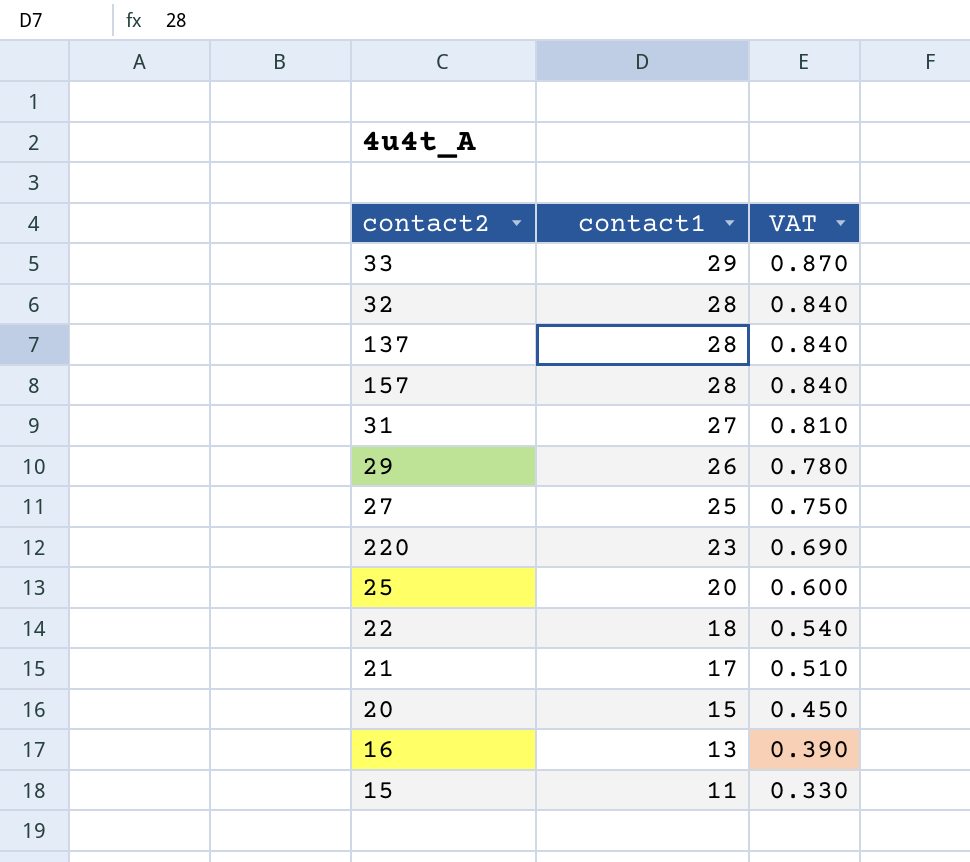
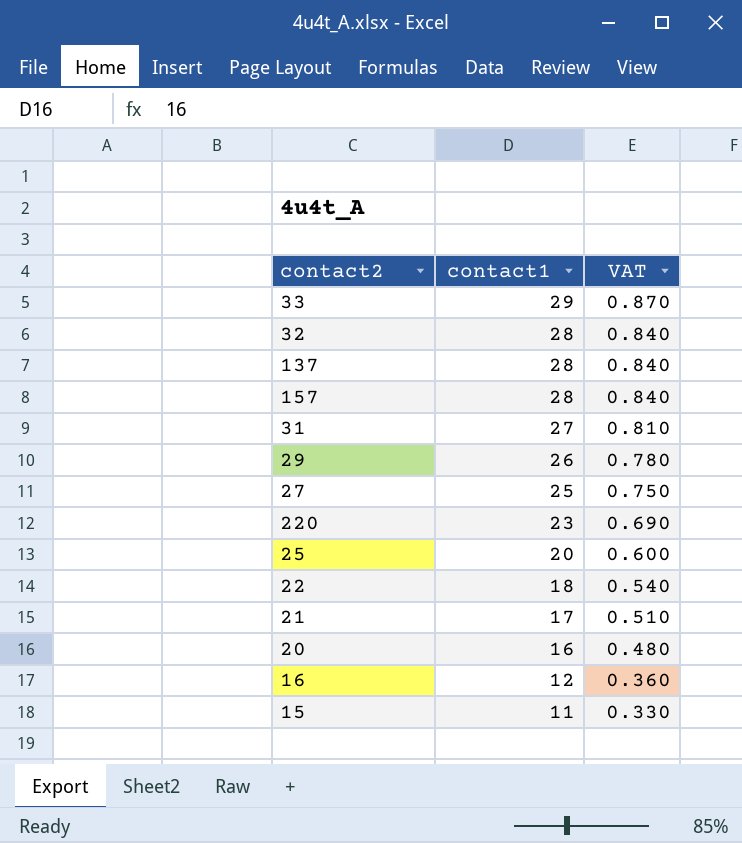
20 | contact1: 15 -> 16
20 | VAT: 0.450 -> 0.480
16 | contact1: 13 -> 12
16 | VAT: 0.390 -> 0.360

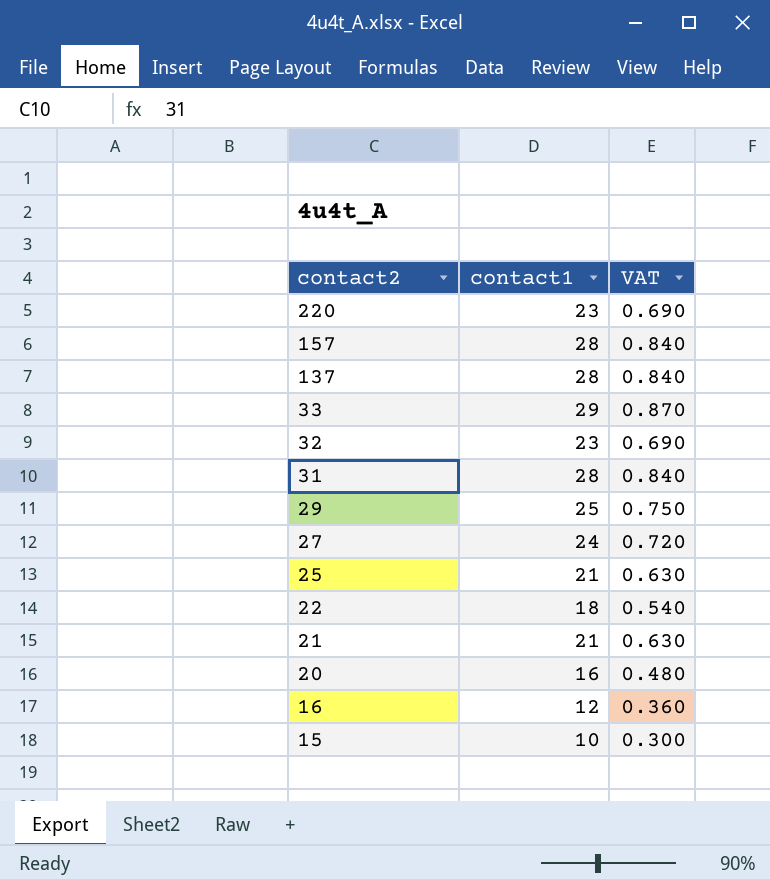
row order: contact1 descending -> contact2 descending
32 | contact1: 28 -> 23
32 | VAT: 0.840 -> 0.690
31 | contact1: 27 -> 28
31 | VAT: 0.810 -> 0.840
29 | contact1: 26 -> 25
29 | VAT: 0.780 -> 0.750
27 | contact1: 25 -> 24
27 | VAT: 0.750 -> 0.720
25 | contact1: 20 -> 21
25 | VAT: 0.600 -> 0.630
21 | contact1: 17 -> 21
21 | VAT: 0.510 -> 0.630
15 | contact1: 11 -> 10
15 | VAT: 0.330 -> 0.300

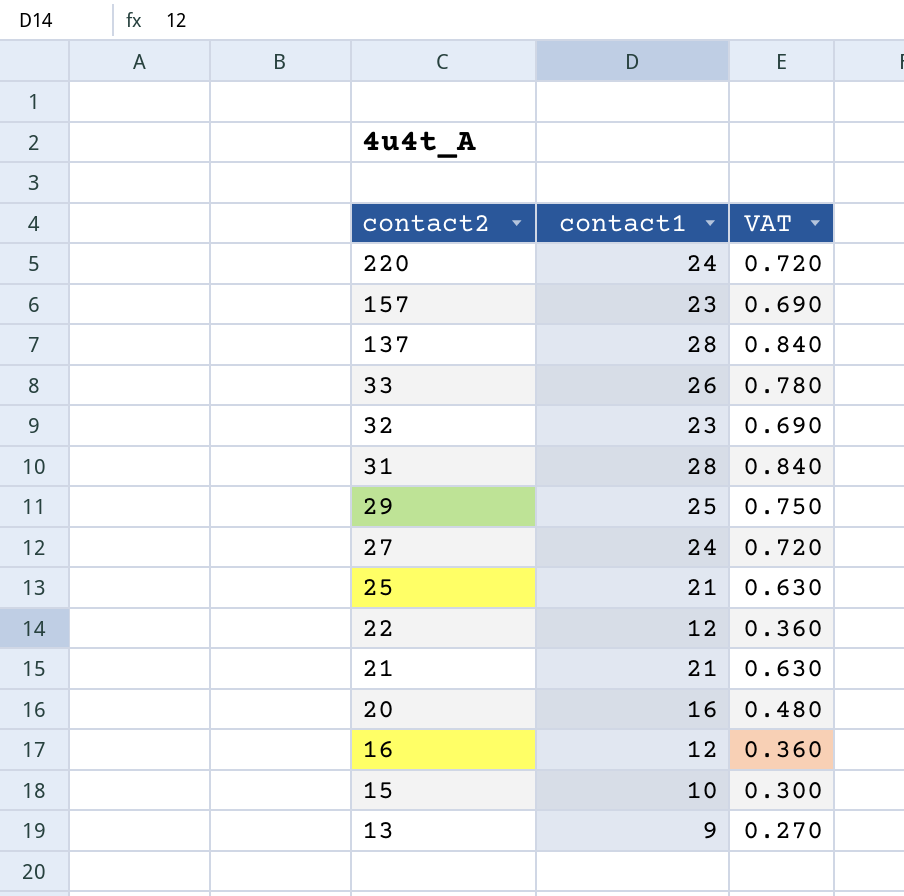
220 | contact1: 23 -> 24
220 | VAT: 0.690 -> 0.720
157 | contact1: 28 -> 23
157 | VAT: 0.840 -> 0.690
33 | contact1: 29 -> 26
33 | VAT: 0.870 -> 0.780
22 | contact1: 18 -> 12
22 | VAT: 0.540 -> 0.360
row 13: none -> 9 | 0.270

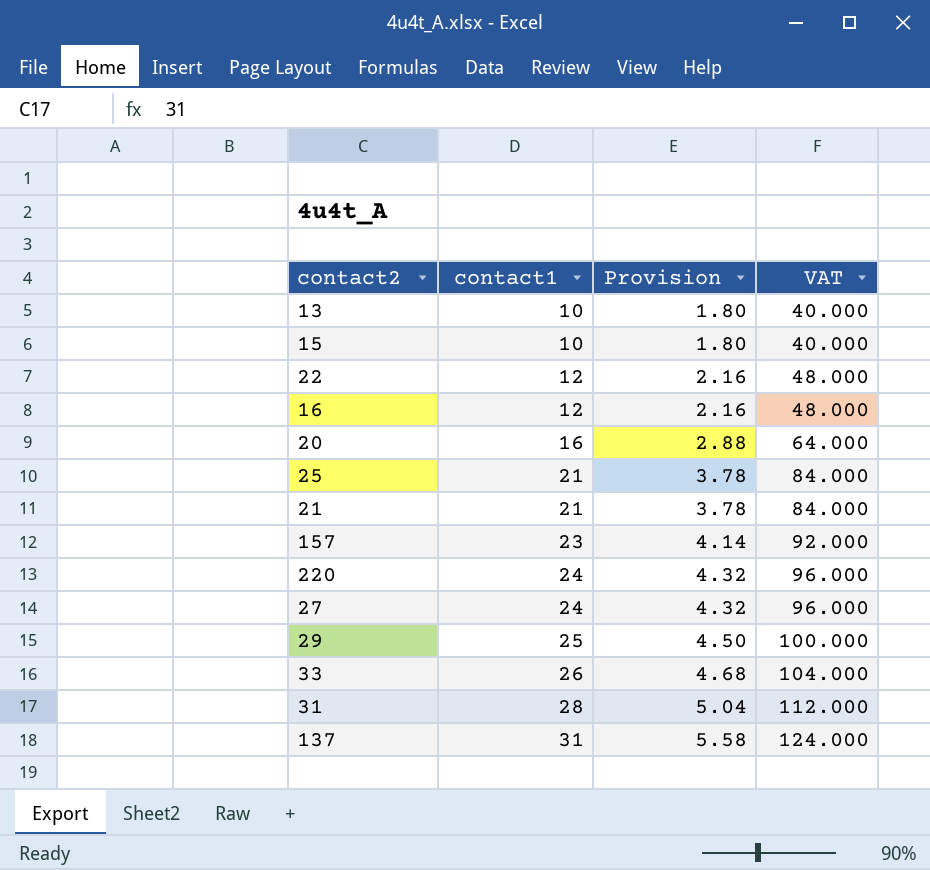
row order: contact2 descending -> contact1 ascending
column Provision | formula: none -> [contact1] * 0.18
column VAT | formula: [contact1] * 0.03 -> [contact1] * 4
row 32: 23 | 0.690 -> none
13 | contact1: 9 -> 10
137 | contact1: 28 -> 31

